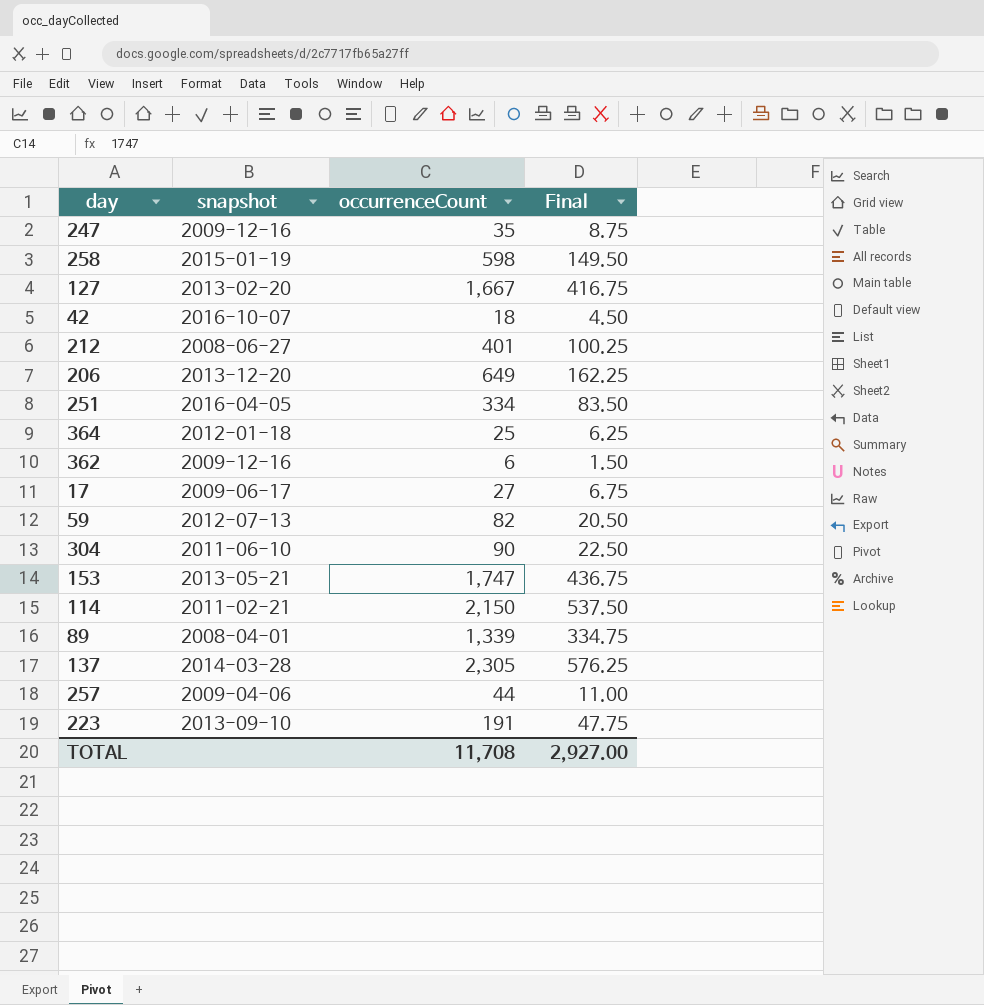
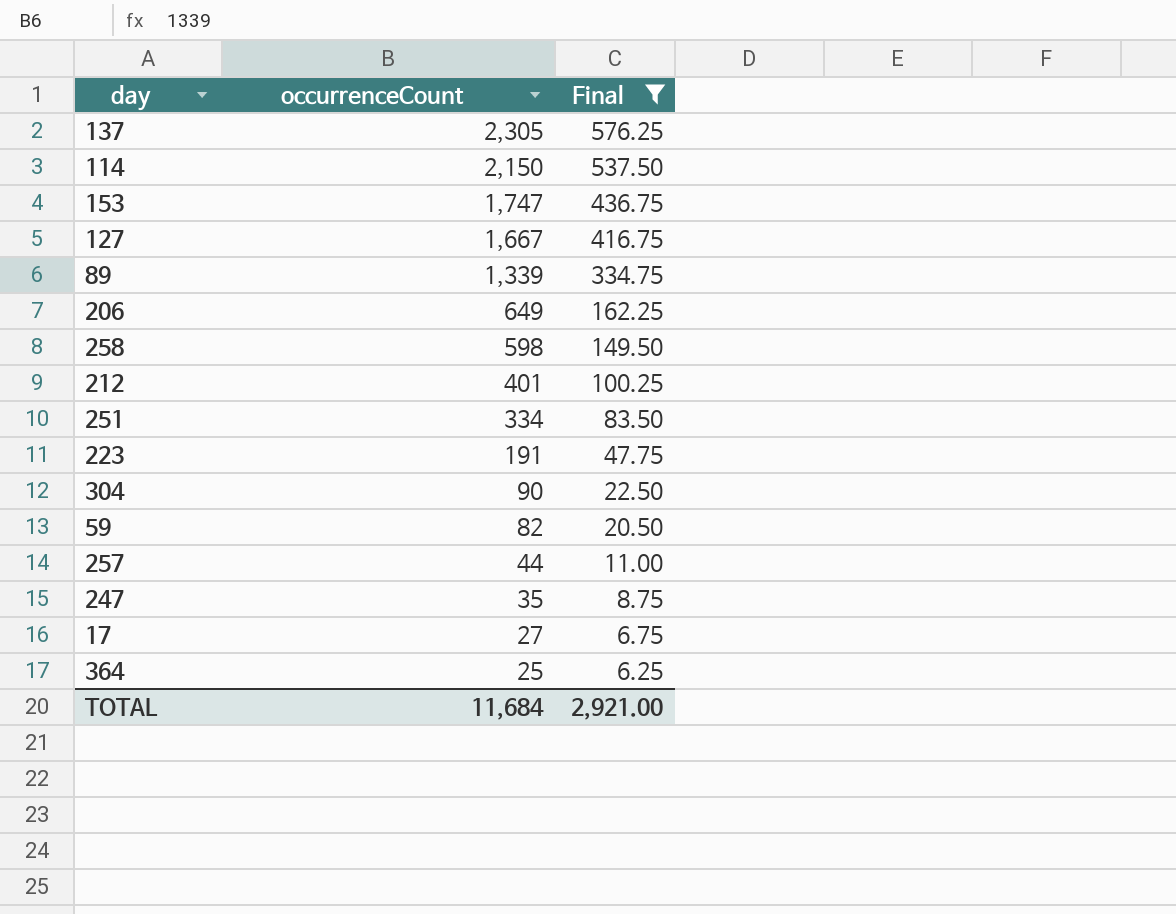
filter: none -> Final >= 6.25
row order: none -> occurrenceCount descending
column snapshot | position: 2 -> none
TOTAL | occurrenceCount: 11,708 -> 11,684
TOTAL | Final: 2,927.00 -> 2,921.00

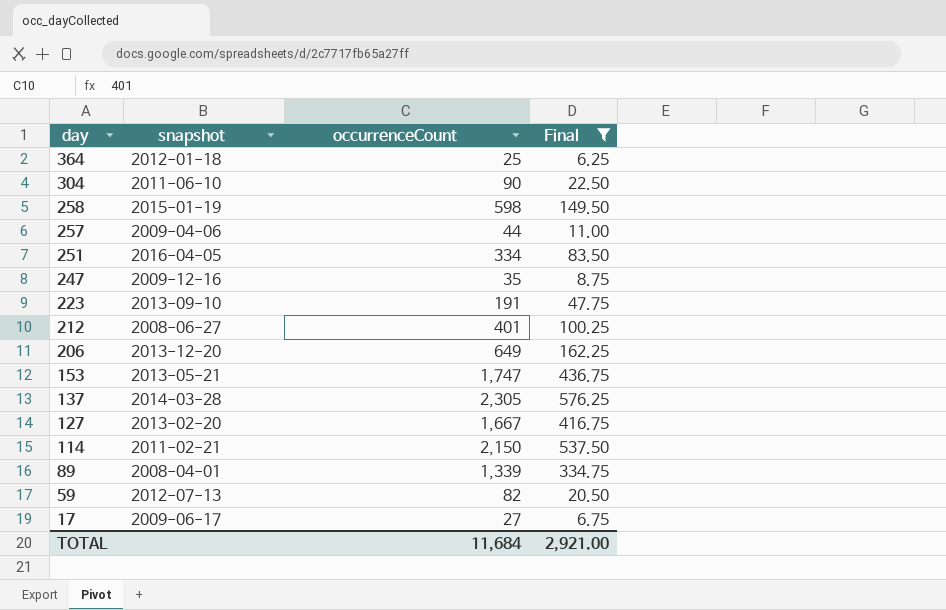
row order: occurrenceCount descending -> day descending
column snapshot | position: none -> 2

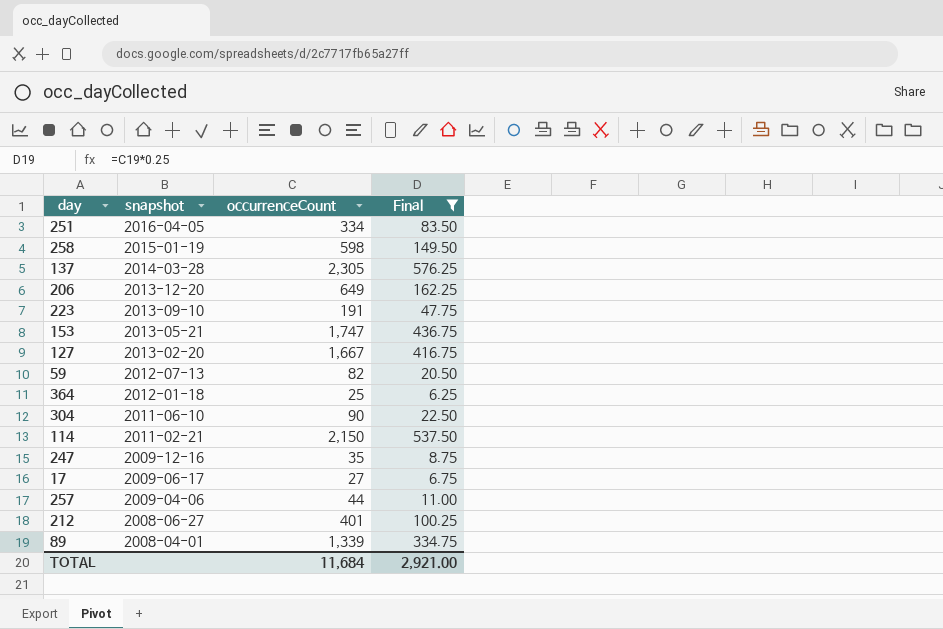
row order: day descending -> snapshot descending

